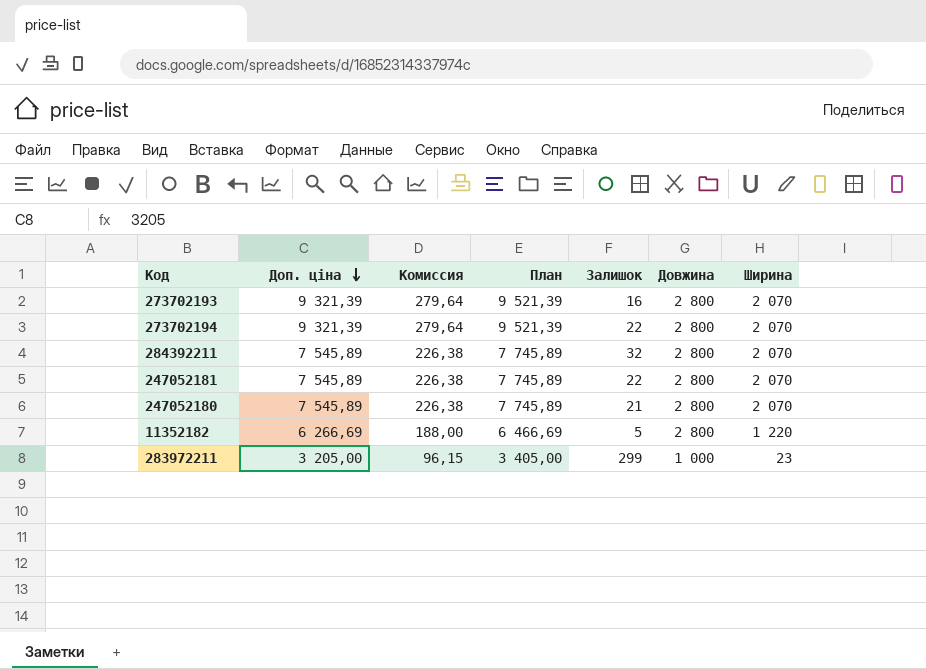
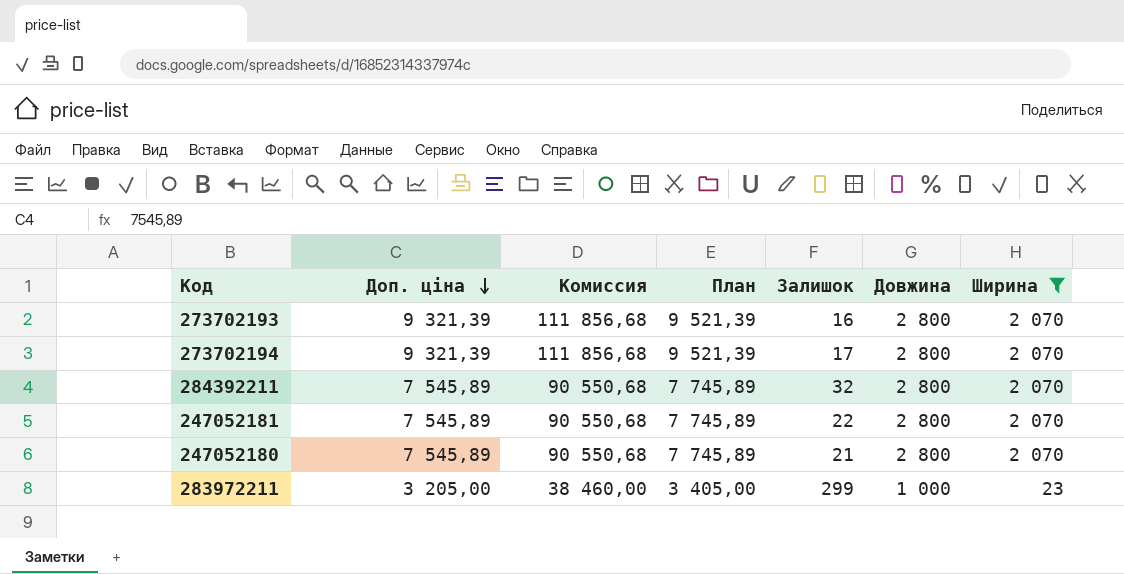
filter: none -> Ширина != 1 220
column Комиссия | formula: [Доп. ціна] * 0,03 -> [Доп. ціна] * 12
273702194 | Залишок: 22 -> 17

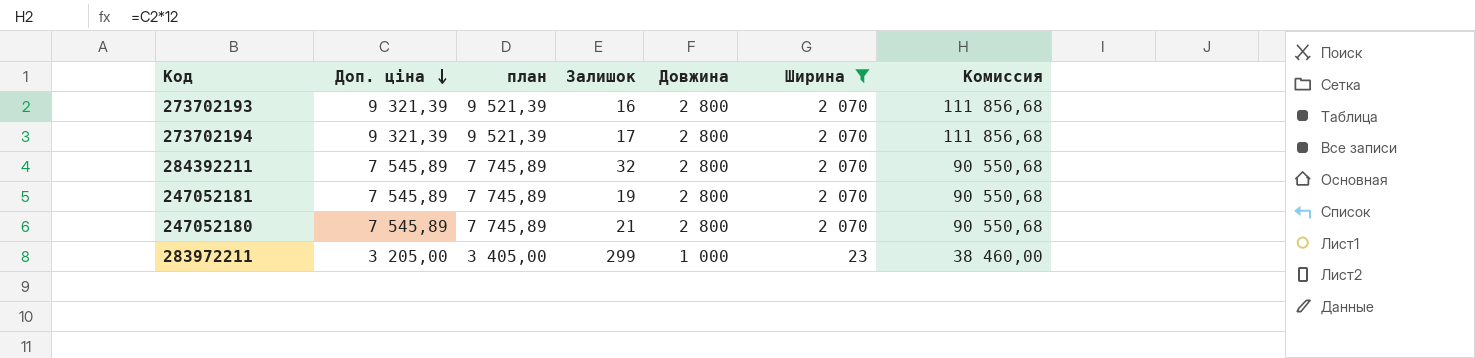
column name: План -> план
column Комиссия | position: 3 -> 7
247052181 | Залишок: 22 -> 19

